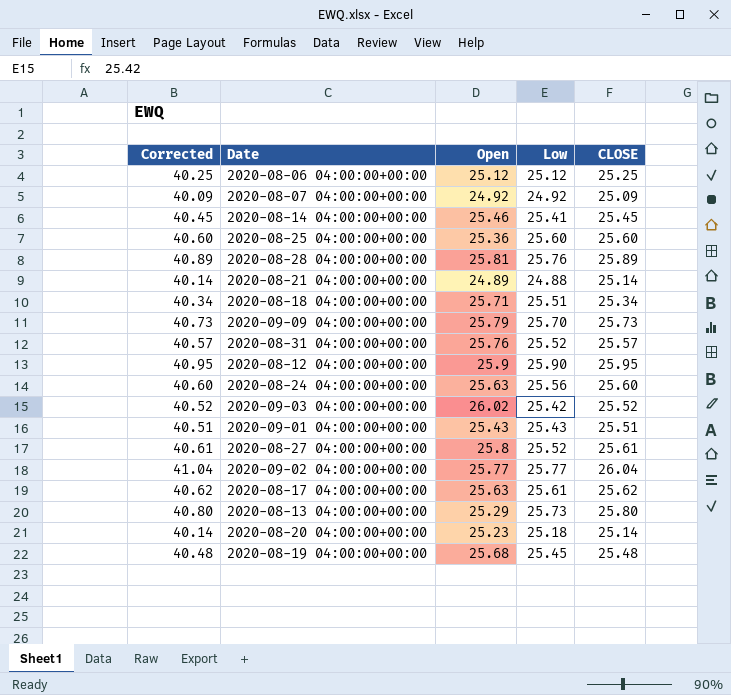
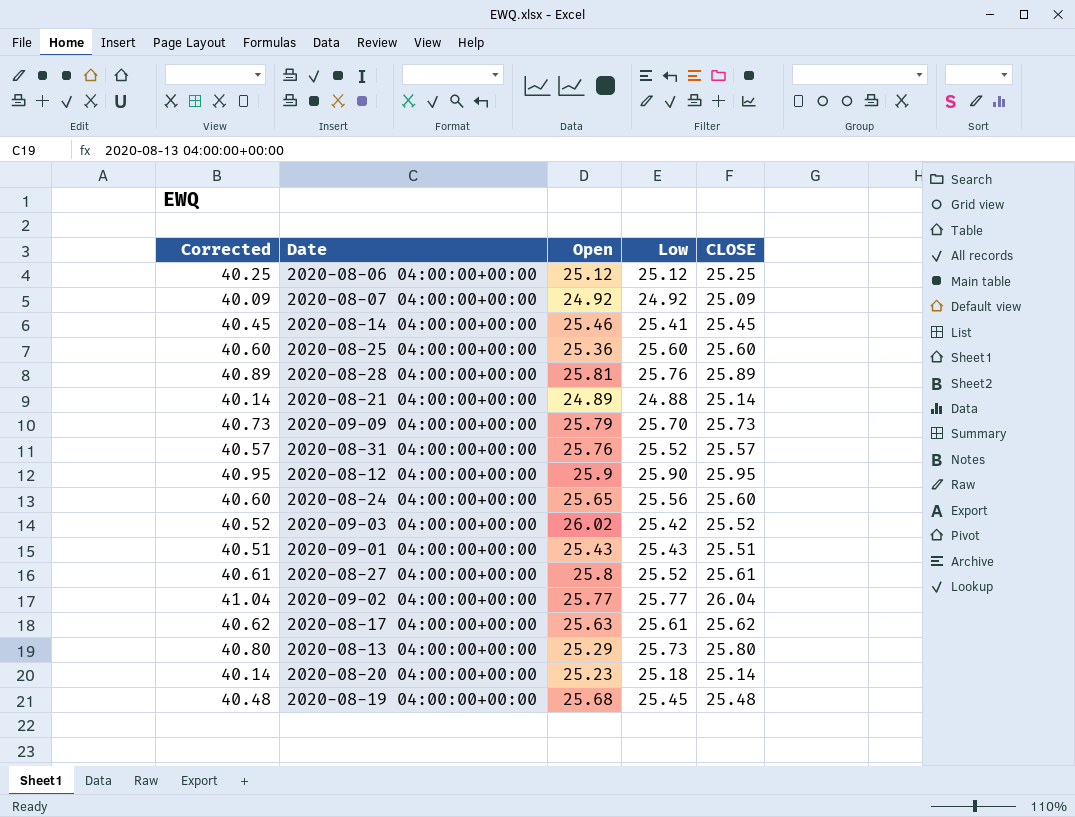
row 2020-08-18 04:00:00+00:00: 40.34 | 25.71 | 25.51 | 25.34 -> none
2020-08-24 04:00:00+00:00 | Open: 25.63 -> 25.65

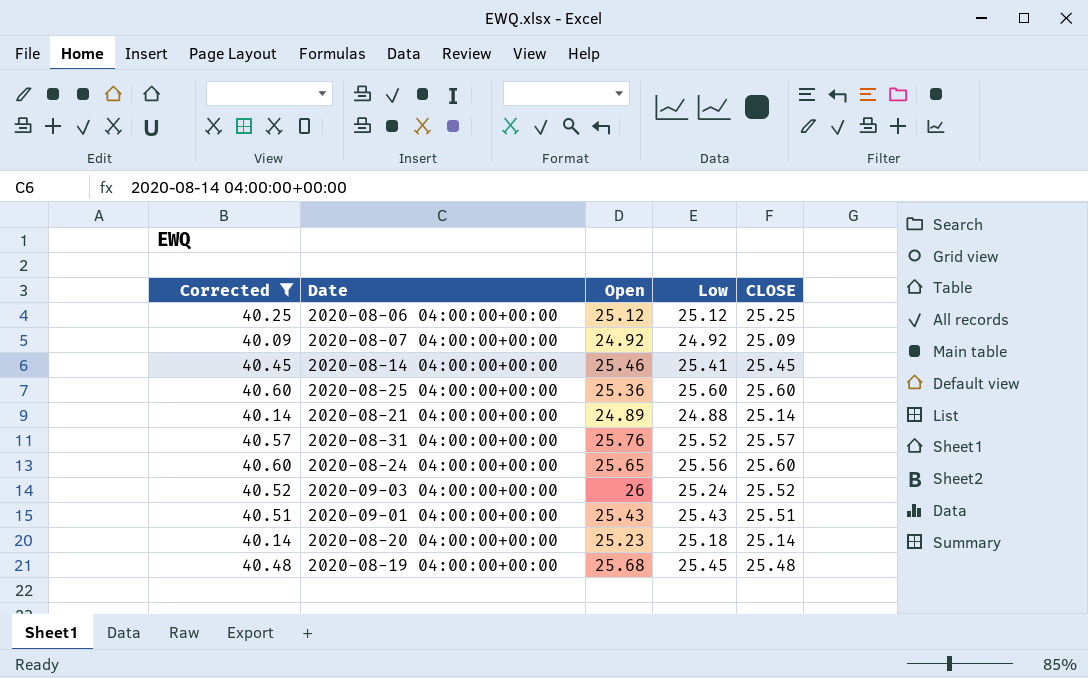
filter: none -> Corrected <= 40.60
2020-09-03 04:00:00+00:00 | Open: 26.02 -> 26
2020-09-03 04:00:00+00:00 | Low: 25.42 -> 25.24

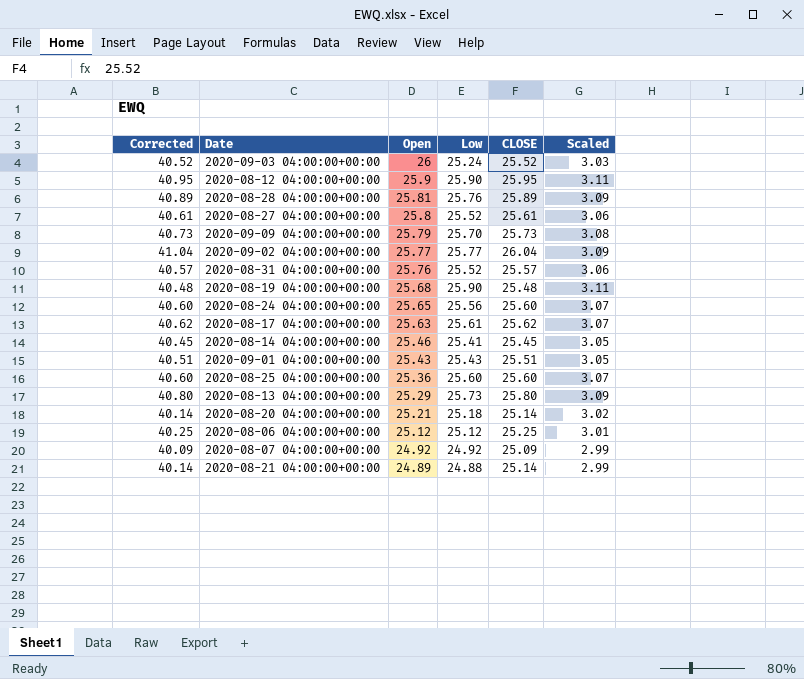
filter: Corrected <= 40.60 -> none
row order: none -> Open descending
column Scaled | formula: none -> [Low] * 0.12
2020-08-19 04:00:00+00:00 | Low: 25.45 -> 25.90
2020-08-20 04:00:00+00:00 | Open: 25.23 -> 25.21

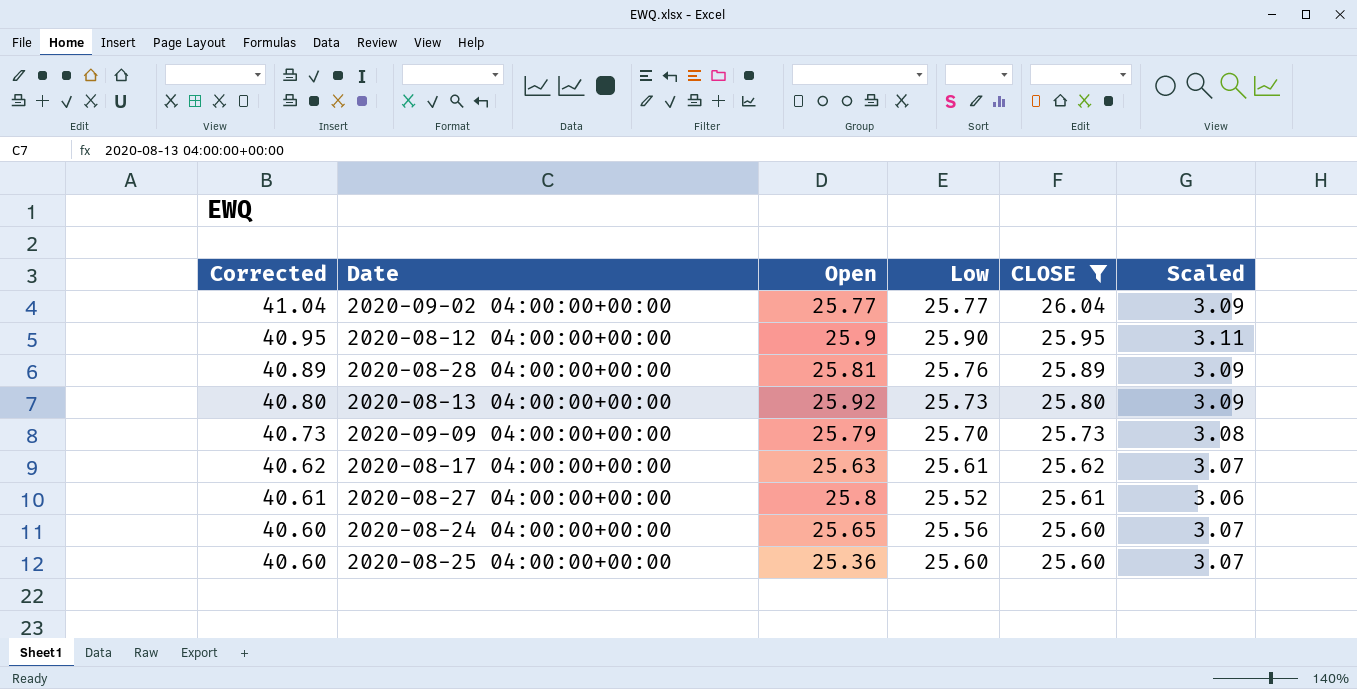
filter: none -> CLOSE >= 25.60
row order: Open descending -> Corrected descending
2020-08-13 04:00:00+00:00 | Open: 25.29 -> 25.92

